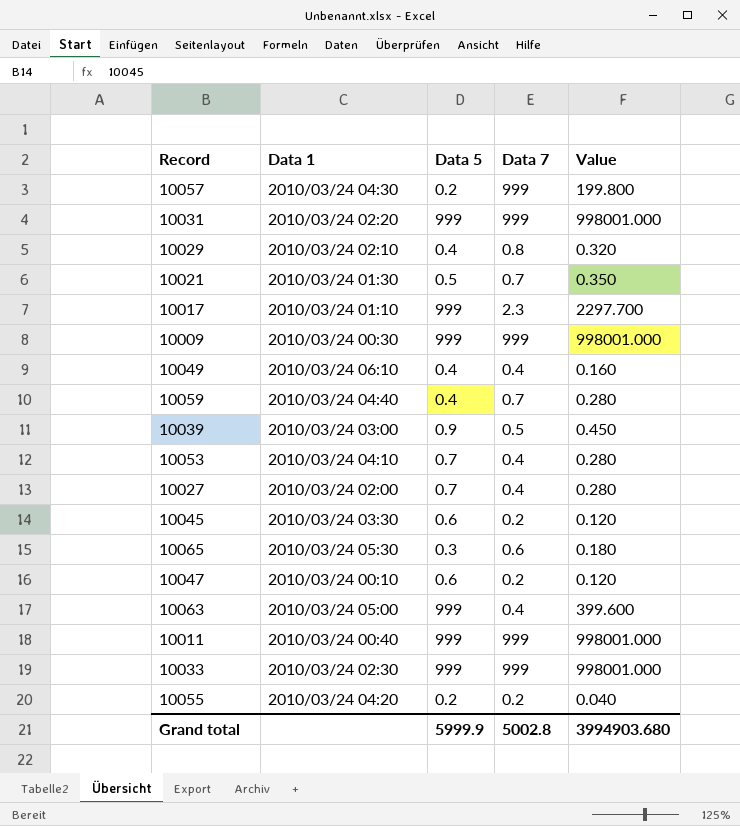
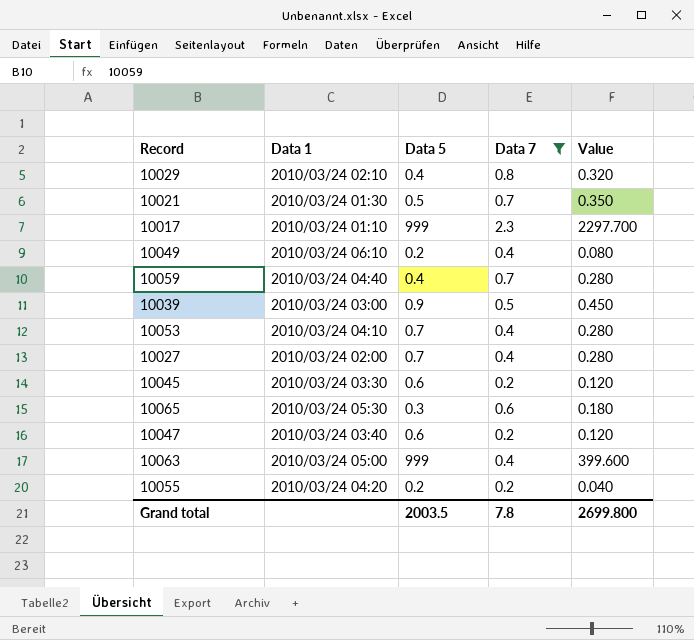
filter: none -> Data 7 != 999
10049 | Data 5: 0.4 -> 0.2
10049 | Value: 0.160 -> 0.080
10047 | Data 1: 2010/03/24 00:10 -> 2010/03/24 03:40
Grand total | Data 5: 5999.9 -> 2003.5
Grand total | Data 7: 5002.8 -> 7.8
Grand total | Value: 3994903.680 -> 2699.800

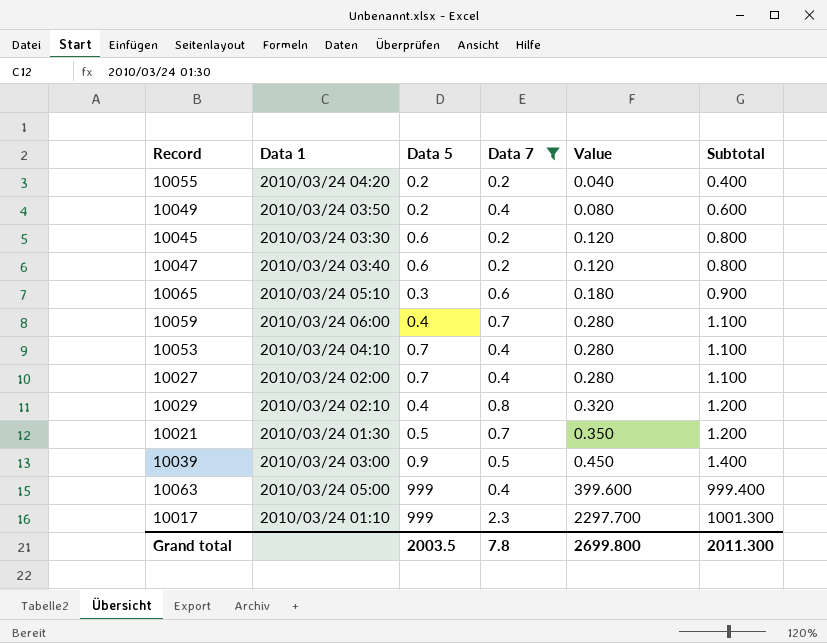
row order: none -> Value ascending
column Subtotal | formula: none -> [Data 5] + [Data 7]
10049 | Data 1: 2010/03/24 06:10 -> 2010/03/24 03:50
10065 | Data 1: 2010/03/24 05:30 -> 2010/03/24 05:10
10059 | Data 1: 2010/03/24 04:40 -> 2010/03/24 06:00

